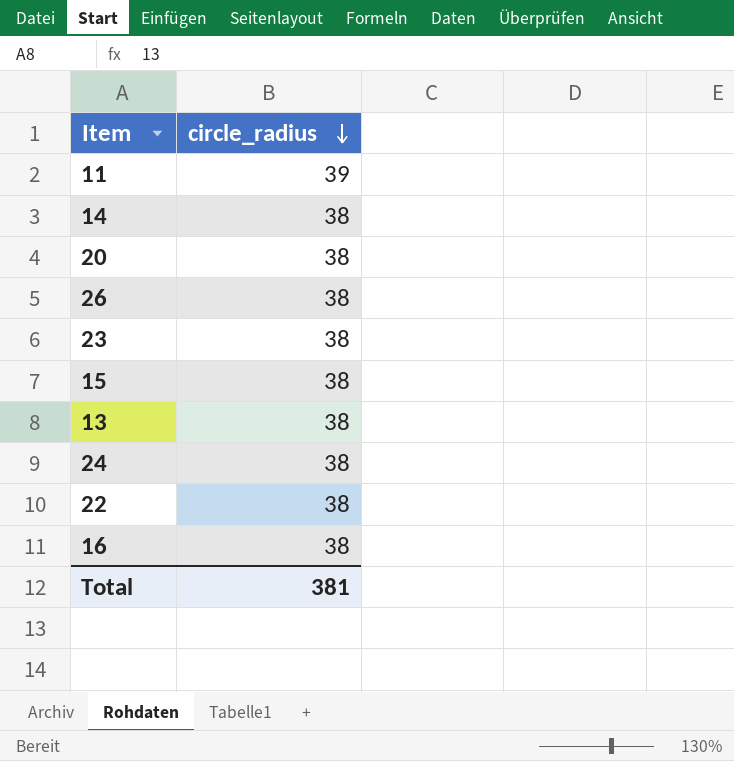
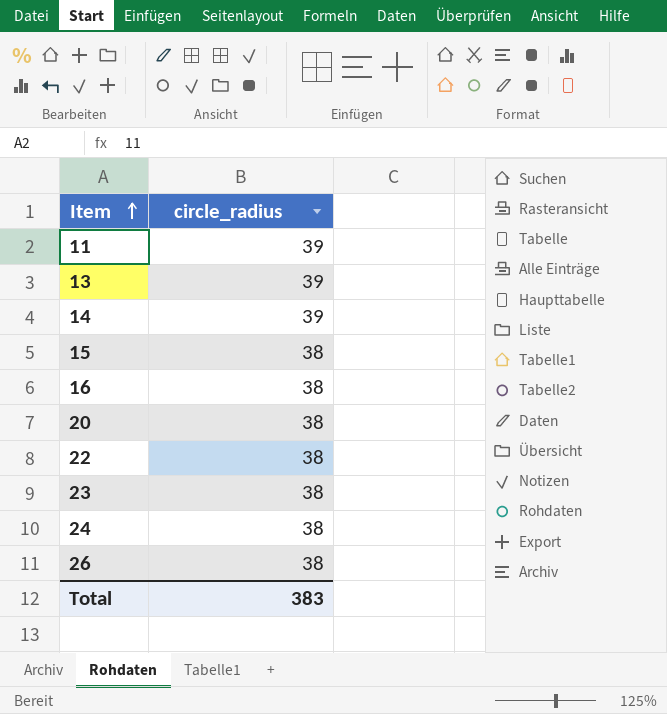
row order: circle_radius descending -> Item ascending
13 | circle_radius: 38 -> 39
14 | circle_radius: 38 -> 39
Total | circle_radius: 381 -> 383

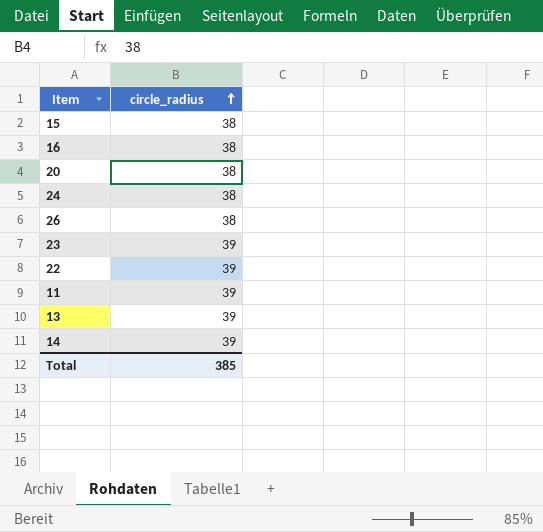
row order: Item ascending -> circle_radius ascending
23 | circle_radius: 38 -> 39
22 | circle_radius: 38 -> 39
Total | circle_radius: 383 -> 385

